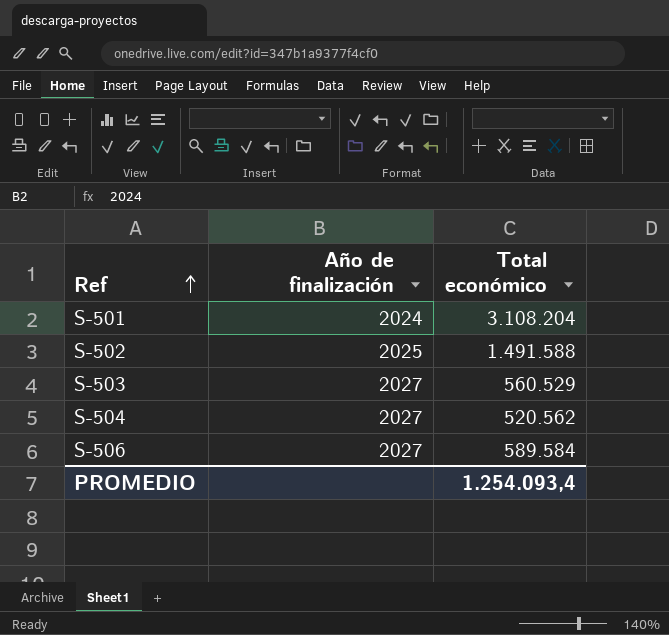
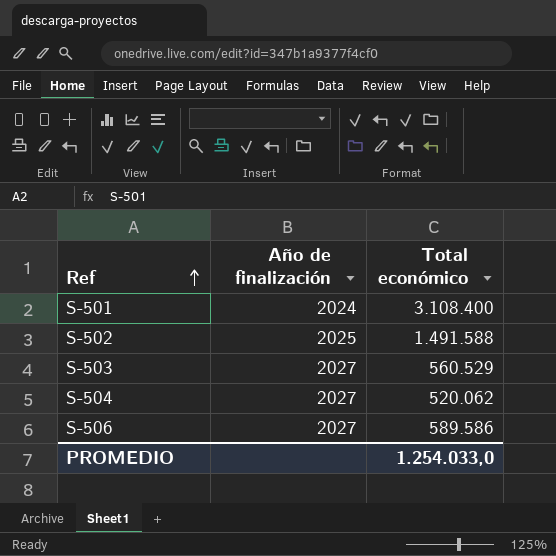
S-501 | Total económico: 3.108.204 -> 3.108.400
S-504 | Total económico: 520.562 -> 520.062
S-506 | Total económico: 589.584 -> 589.586
PROMEDIO | Total económico: 1.254.093,4 -> 1.254.033,0

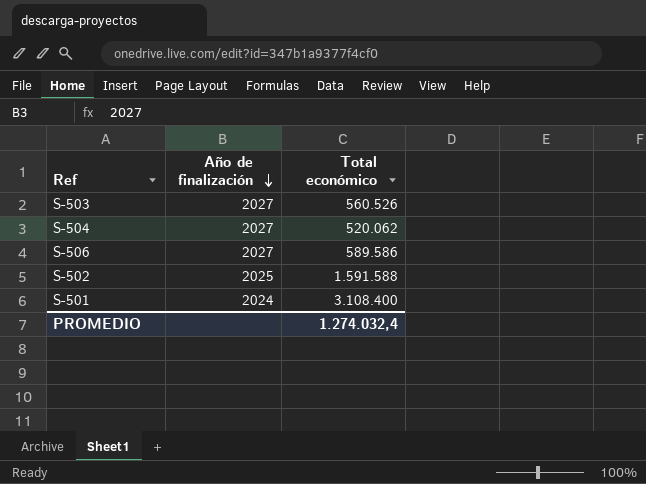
row order: Ref ascending -> Año de finalización descending
S-503 | Total económico: 560.529 -> 560.526
S-502 | Total económico: 1.491.588 -> 1.591.588
PROMEDIO | Total económico: 1.254.033,0 -> 1.274.032,4

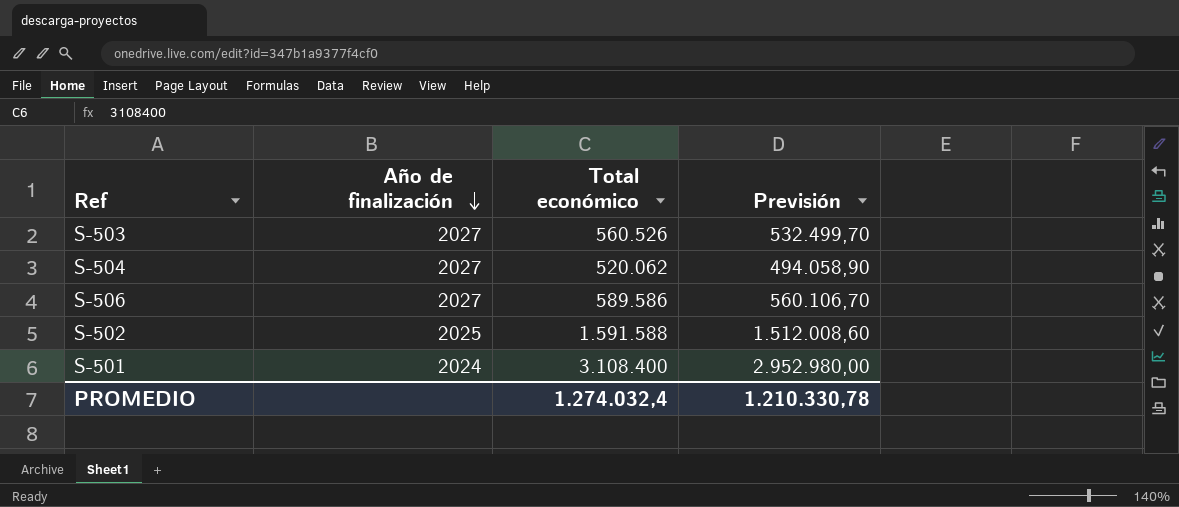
column Previsión | formula: none -> [Total económico] * 0,95

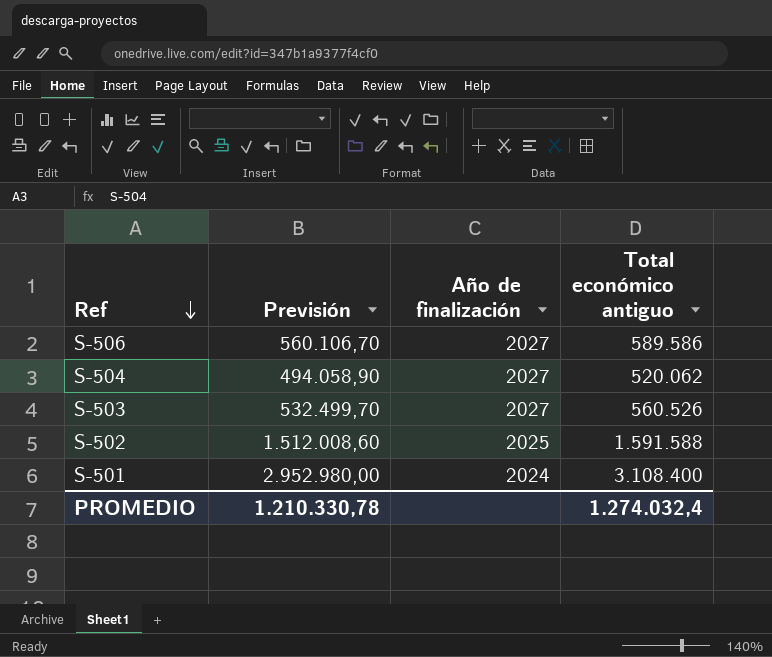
row order: Año de finalización descending -> Ref descending
column Previsión | position: 4 -> 2
column name: Total económico -> Total económico antiguo

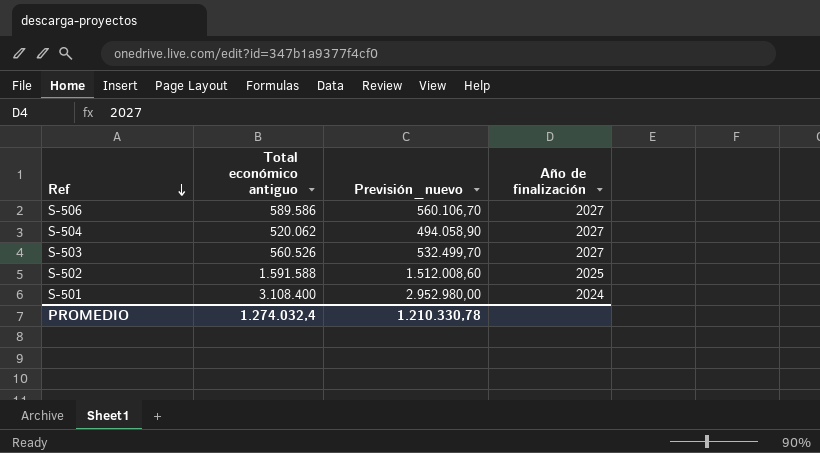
column Total económico antiguo | position: 4 -> 2
column name: Previsión -> Previsión_nuevo

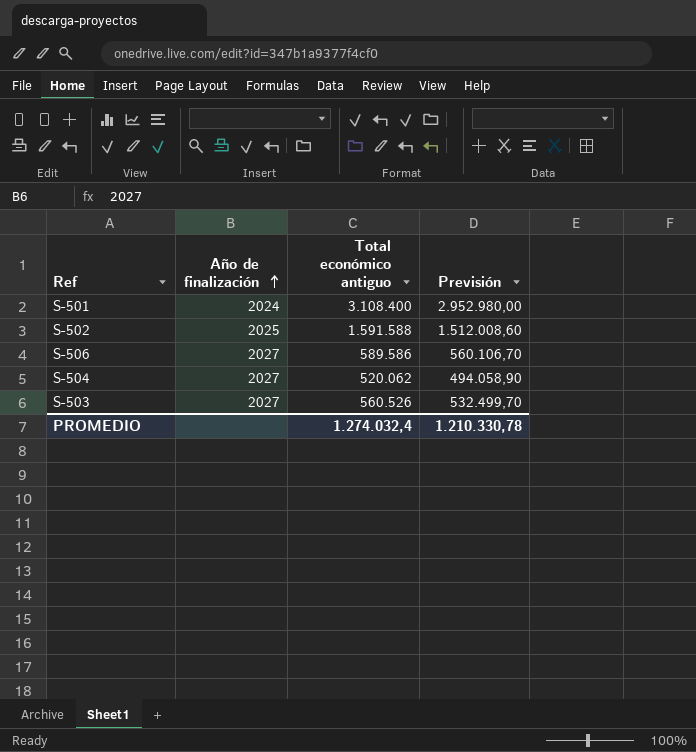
row order: Ref descending -> Año de finalización ascending
column Año de finalización | position: 4 -> 2
column name: Previsión_nuevo -> Previsión

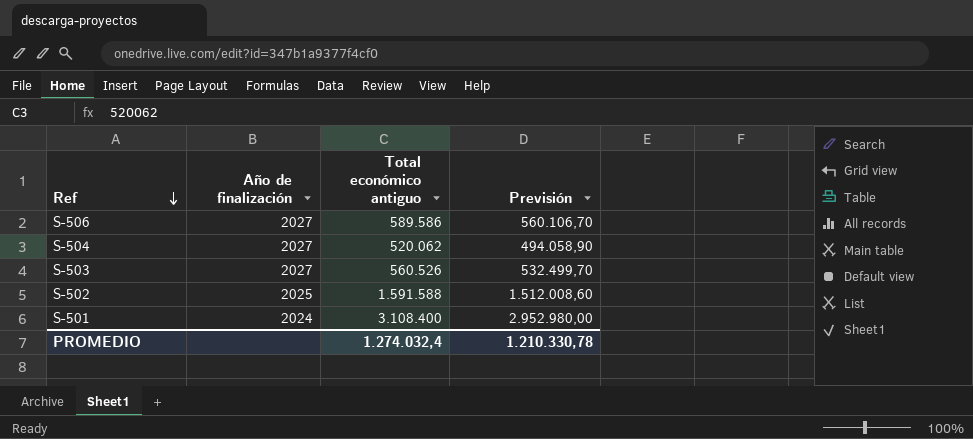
row order: Año de finalización ascending -> Ref descending

